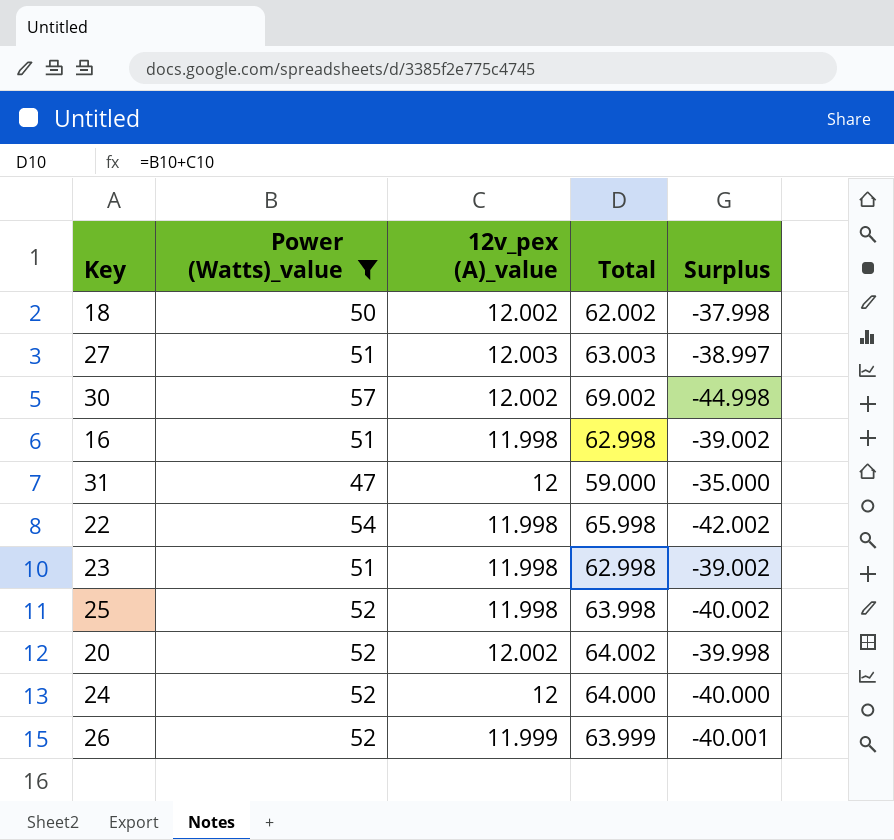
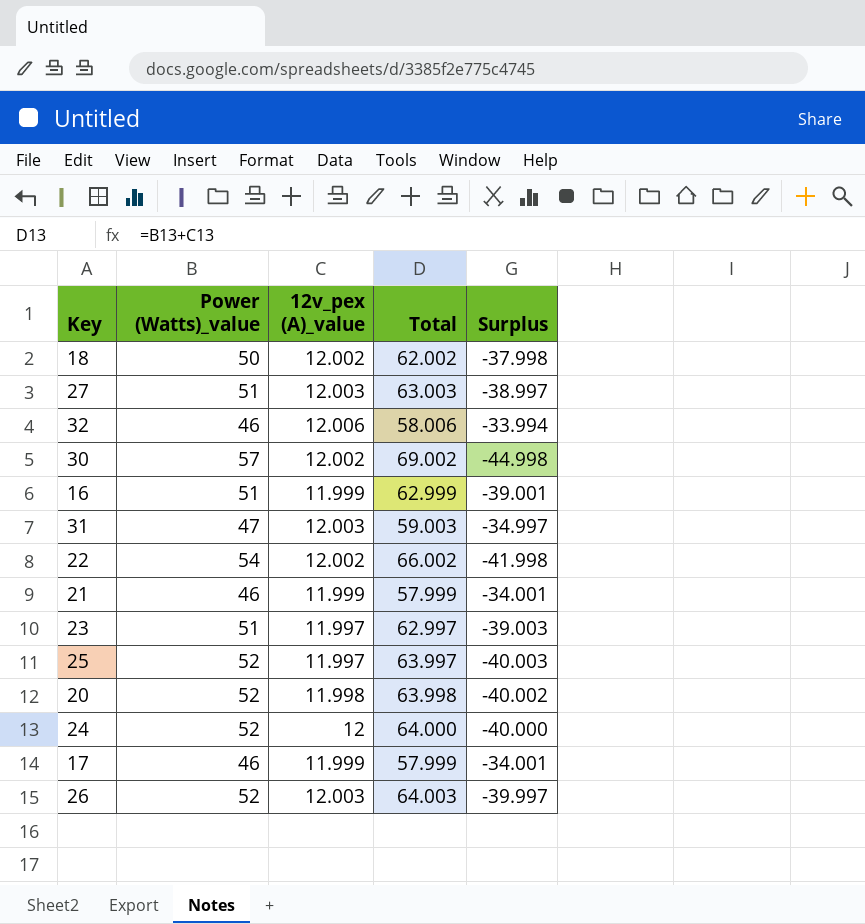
filter: Power (Watts)_value != 46 -> none
16 | 12v_pex (A)_value: 11.998 -> 11.999
16 | Total: 62.998 -> 62.999
16 | Surplus: -39.002 -> -39.001
31 | 12v_pex (A)_value: 12 -> 12.003
31 | Total: 59.000 -> 59.003
31 | Surplus: -35.000 -> -34.997
22 | 12v_pex (A)_value: 11.998 -> 12.002
22 | Total: 65.998 -> 66.002
22 | Surplus: -42.002 -> -41.998
23 | 12v_pex (A)_value: 11.998 -> 11.997
23 | Total: 62.998 -> 62.997
23 | Surplus: -39.002 -> -39.003
25 | 12v_pex (A)_value: 11.998 -> 11.997
25 | Total: 63.998 -> 63.997
25 | Surplus: -40.002 -> -40.003
20 | 12v_pex (A)_value: 12.002 -> 11.998
20 | Total: 64.002 -> 63.998
20 | Surplus: -39.998 -> -40.002
26 | 12v_pex (A)_value: 11.999 -> 12.003
26 | Total: 63.999 -> 64.003
26 | Surplus: -40.001 -> -39.997

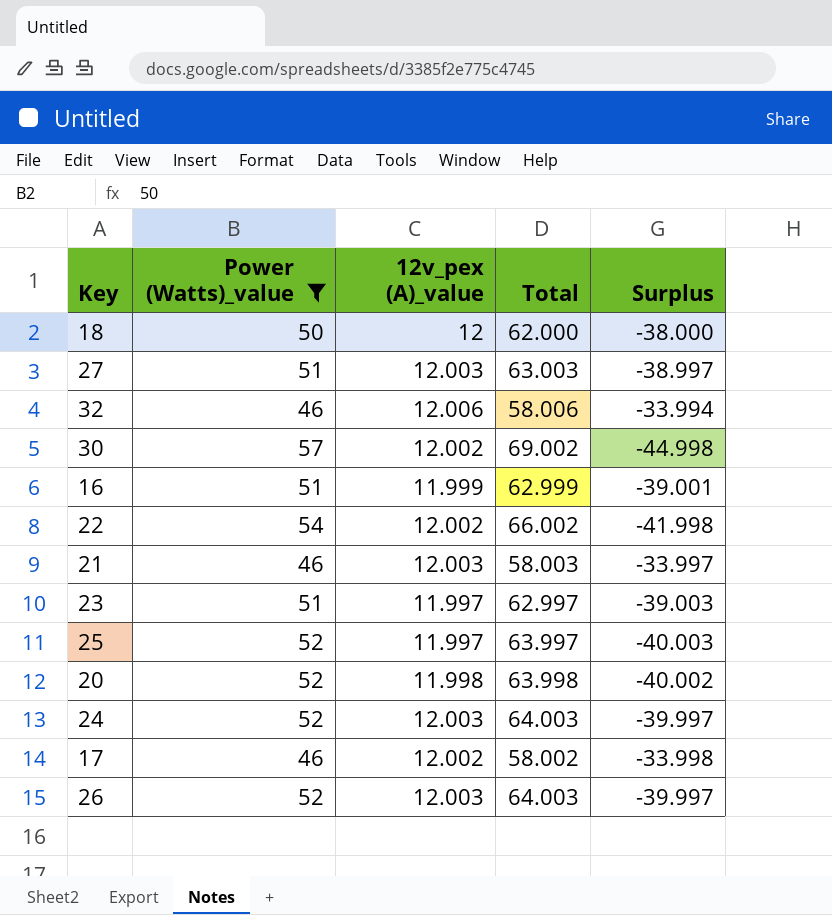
filter: none -> Power (Watts)_value != 47
18 | 12v_pex (A)_value: 12.002 -> 12
18 | Total: 62.002 -> 62.000
18 | Surplus: -37.998 -> -38.000
21 | 12v_pex (A)_value: 11.999 -> 12.003
21 | Total: 57.999 -> 58.003
21 | Surplus: -34.001 -> -33.997
24 | 12v_pex (A)_value: 12 -> 12.003
24 | Total: 64.000 -> 64.003
24 | Surplus: -40.000 -> -39.997
17 | 12v_pex (A)_value: 11.999 -> 12.002
17 | Total: 57.999 -> 58.002
17 | Surplus: -34.001 -> -33.998

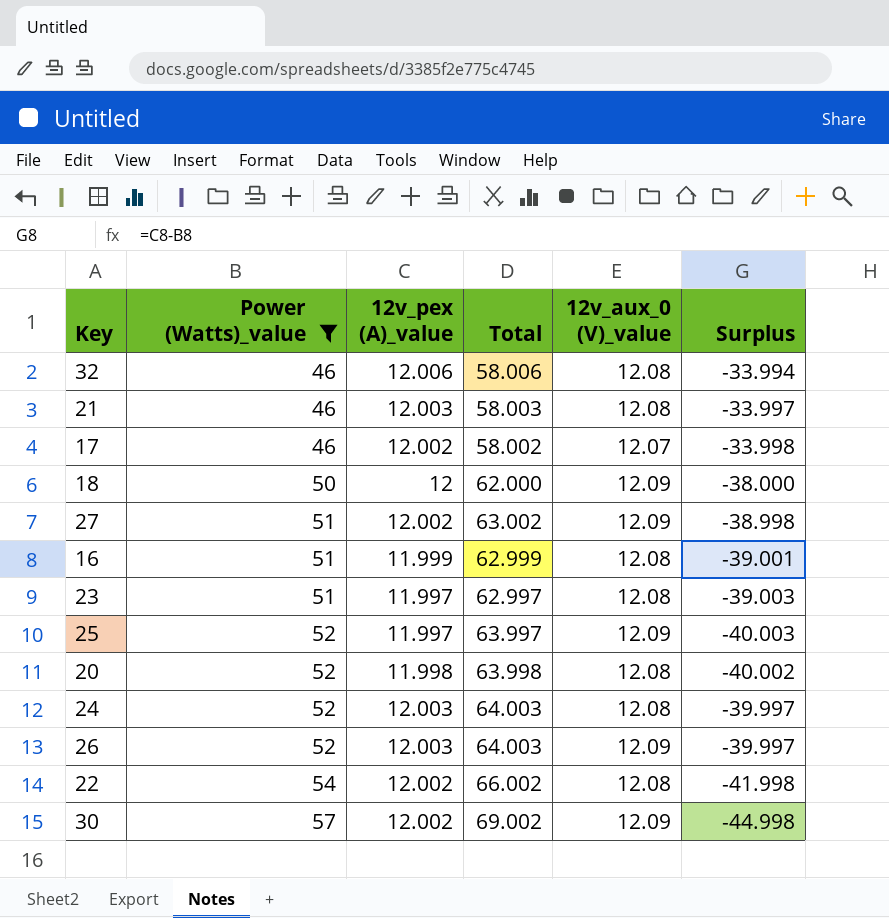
row order: none -> Power (Watts)_value ascending
column 12v_aux_0 (V)_value | position: none -> 5
27 | 12v_pex (A)_value: 12.003 -> 12.002
27 | Total: 63.003 -> 63.002
27 | Surplus: -38.997 -> -38.998

